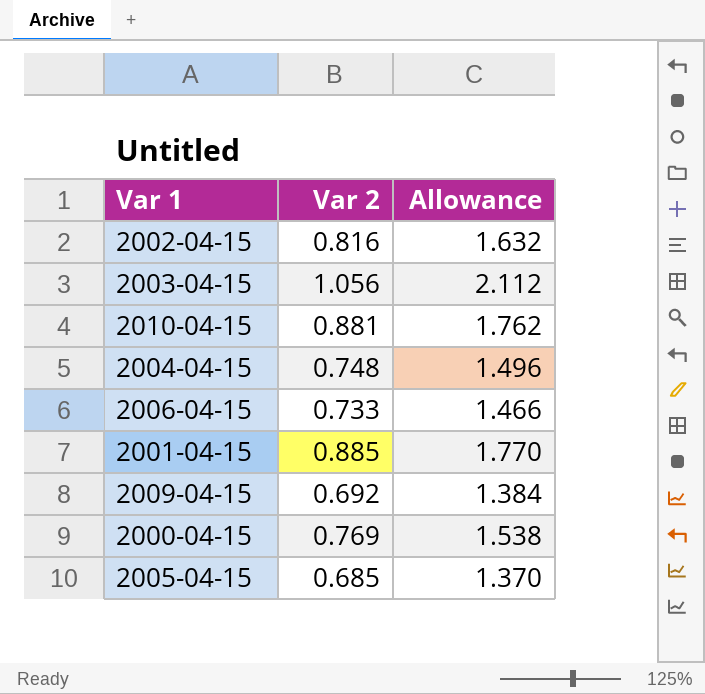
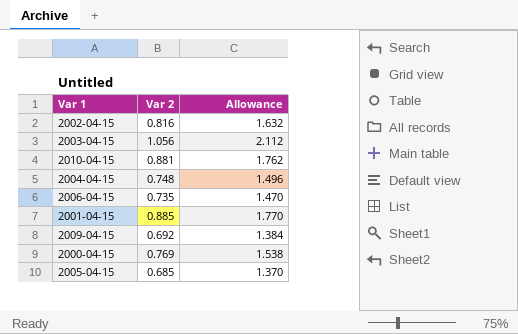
2006-04-15 | Var 2: 0.733 -> 0.735
2006-04-15 | Allowance: 1.466 -> 1.470

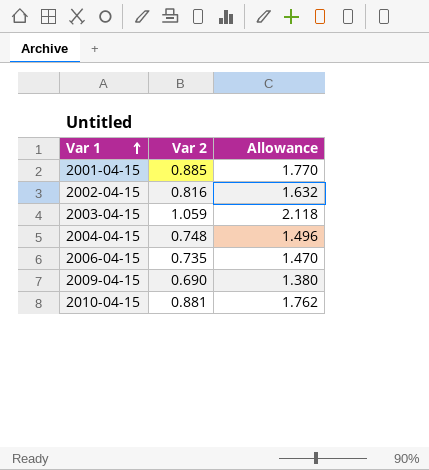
row order: none -> Var 1 ascending
row 2000-04-15: 0.769 | 1.538 -> none
row 2005-04-15: 0.685 | 1.370 -> none
2003-04-15 | Var 2: 1.056 -> 1.059
2003-04-15 | Allowance: 2.112 -> 2.118
2009-04-15 | Var 2: 0.692 -> 0.690
2009-04-15 | Allowance: 1.384 -> 1.380

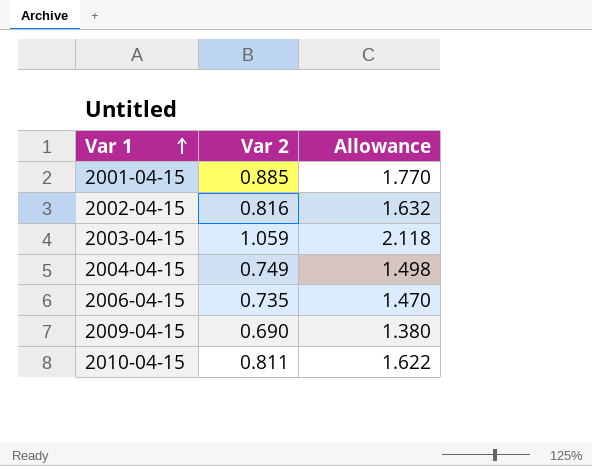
2004-04-15 | Var 2: 0.748 -> 0.749
2004-04-15 | Allowance: 1.496 -> 1.498
2010-04-15 | Var 2: 0.881 -> 0.811
2010-04-15 | Allowance: 1.762 -> 1.622

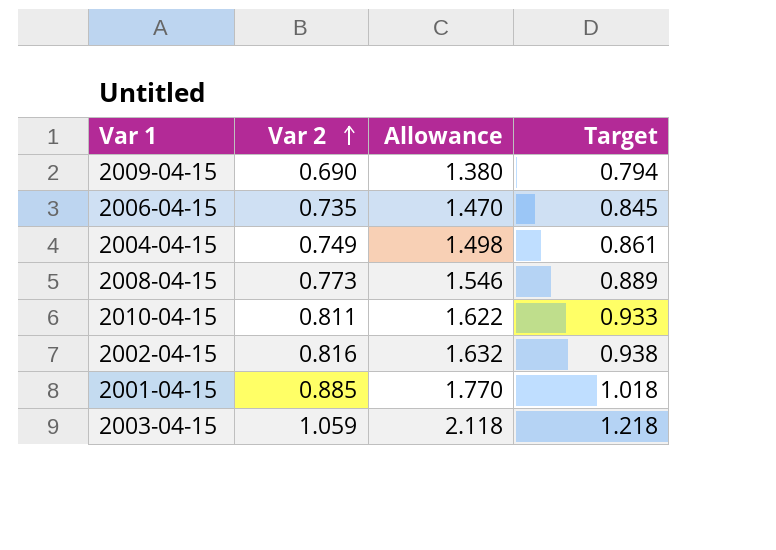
row order: Var 1 ascending -> Var 2 ascending
column Target | formula: none -> [Var 2] * 1.15
row 2008-04-15: none -> 0.773 | 1.546 | 0.889

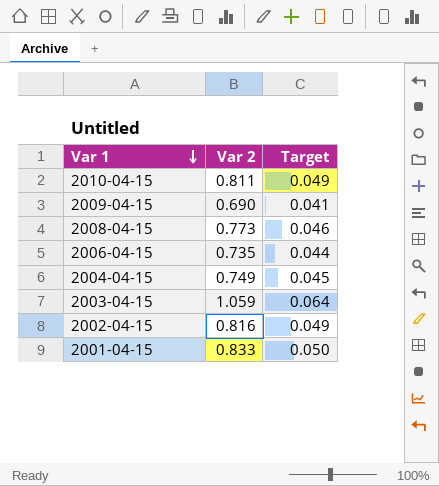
row order: Var 2 ascending -> Var 1 descending
column Allowance | formula: [Var 2] * 2 -> none
column Target | formula: [Var 2] * 1.15 -> [Var 2] * 0.06
2001-04-15 | Var 2: 0.885 -> 0.833

